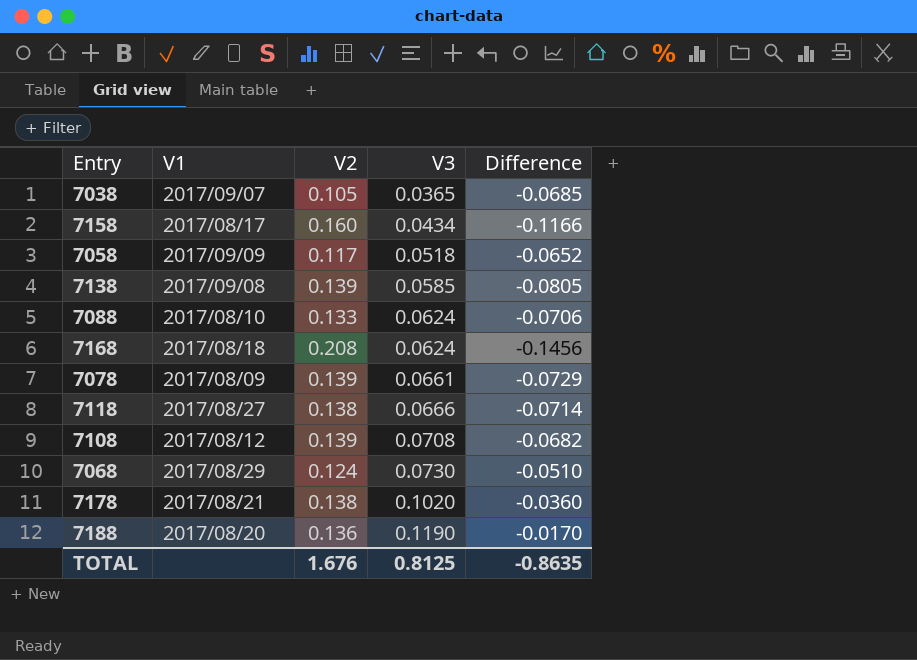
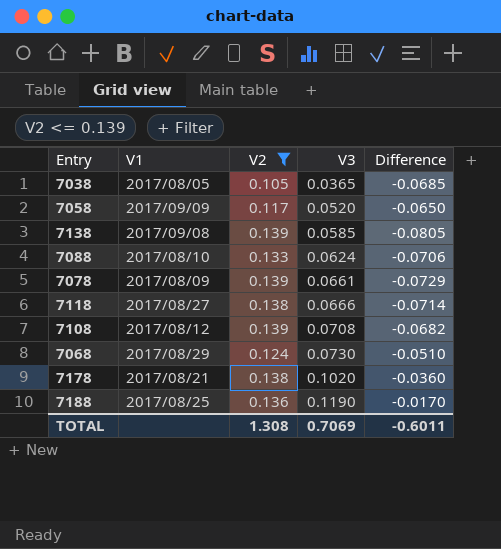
filter: none -> V2 <= 0.139
7038 | V1: 2017/09/07 -> 2017/08/05
7058 | V3: 0.0518 -> 0.0520
7058 | Difference: -0.0652 -> -0.0650
7188 | V1: 2017/08/20 -> 2017/08/25
TOTAL | V2: 1.676 -> 1.308
TOTAL | V3: 0.8125 -> 0.7069
TOTAL | Difference: -0.8635 -> -0.6011

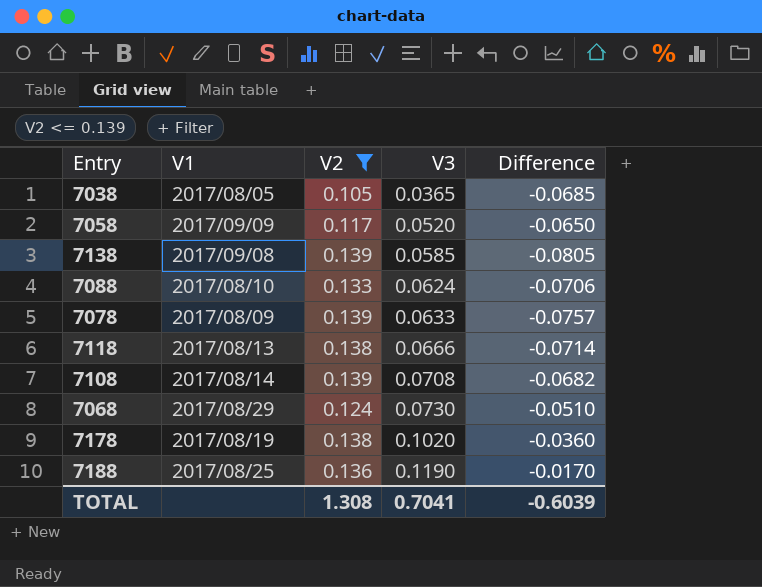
7078 | V3: 0.0661 -> 0.0633
7078 | Difference: -0.0729 -> -0.0757
7118 | V1: 2017/08/27 -> 2017/08/13
7108 | V1: 2017/08/12 -> 2017/08/14
7178 | V1: 2017/08/21 -> 2017/08/19
TOTAL | V3: 0.7069 -> 0.7041
TOTAL | Difference: -0.6011 -> -0.6039

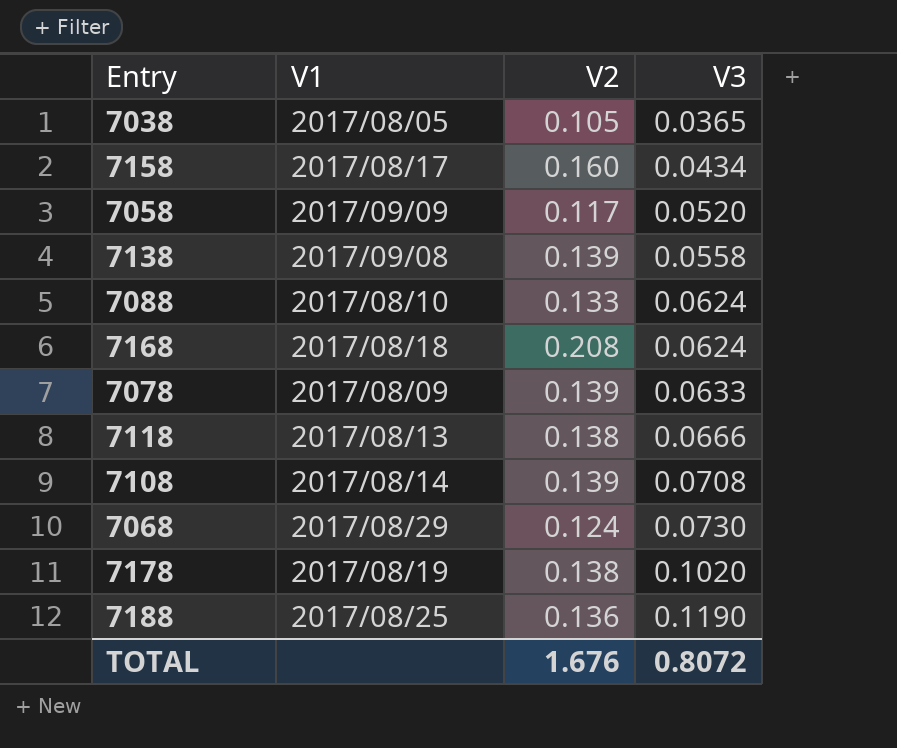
filter: V2 <= 0.139 -> none
column Difference | formula: [V3] - [V2] -> none
7138 | V3: 0.0585 -> 0.0558
TOTAL | V2: 1.308 -> 1.676
TOTAL | V3: 0.7041 -> 0.8072

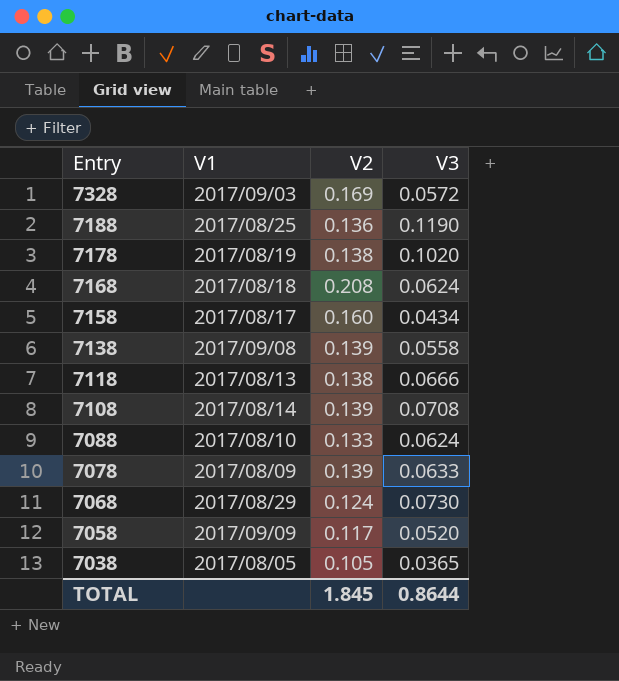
row order: V3 ascending -> Entry descending
row 7328: none -> 2017/09/03 | 0.169 | 0.0572
TOTAL | V2: 1.676 -> 1.845
TOTAL | V3: 0.8072 -> 0.8644

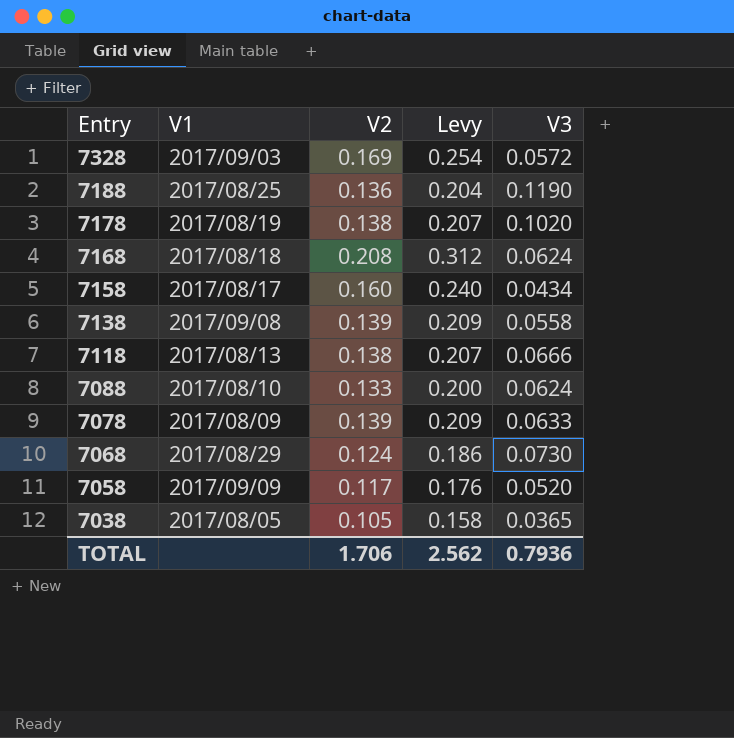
column Levy | formula: none -> [V2] * 1.5
row 7108: 2017/08/14 | 0.139 | 0.0708 -> none
TOTAL | V2: 1.845 -> 1.706
TOTAL | V3: 0.8644 -> 0.7936

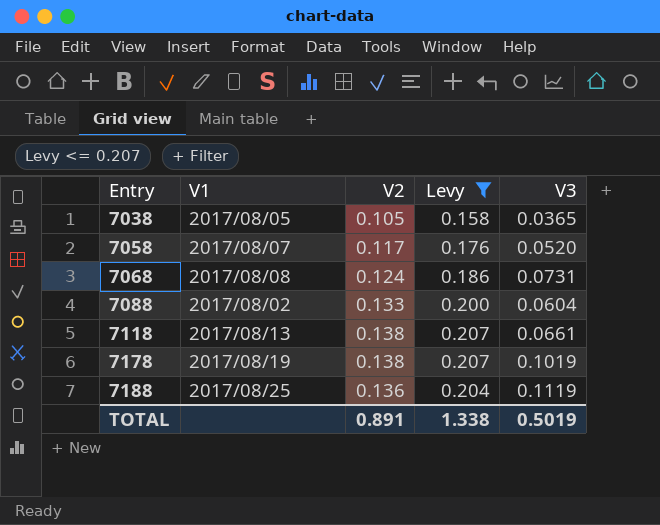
filter: none -> Levy <= 0.207
row order: Entry descending -> Entry ascending
7058 | V1: 2017/09/09 -> 2017/08/07
7068 | V1: 2017/08/29 -> 2017/08/08
7068 | V3: 0.0730 -> 0.0731
7088 | V1: 2017/08/10 -> 2017/08/02
7088 | V3: 0.0624 -> 0.0604
7118 | V3: 0.0666 -> 0.0661
7178 | V3: 0.1020 -> 0.1019
7188 | V3: 0.1190 -> 0.1119
TOTAL | V2: 1.706 -> 0.891
TOTAL | Levy: 2.562 -> 1.338
TOTAL | V3: 0.7936 -> 0.5019

